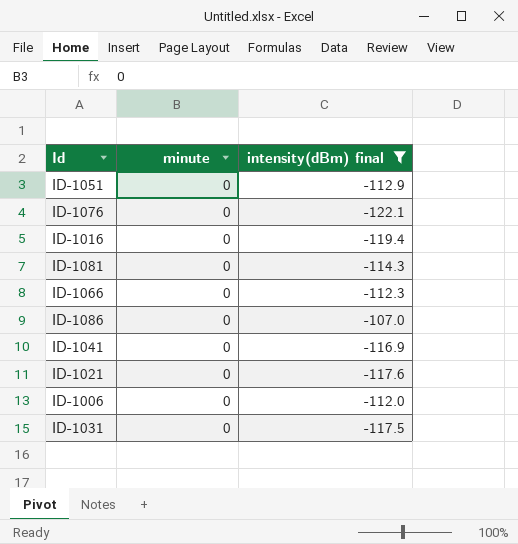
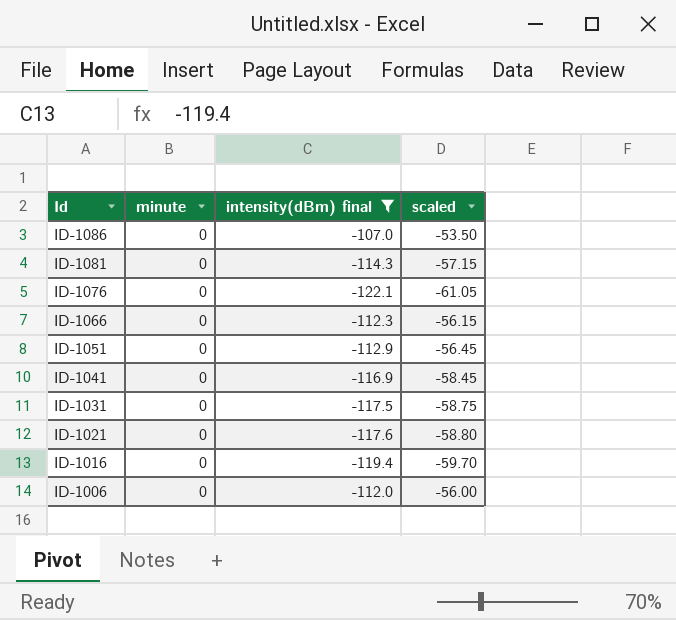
row order: none -> Id descending
column scaled | formula: none -> [intensity(dBm) final] * 0.5

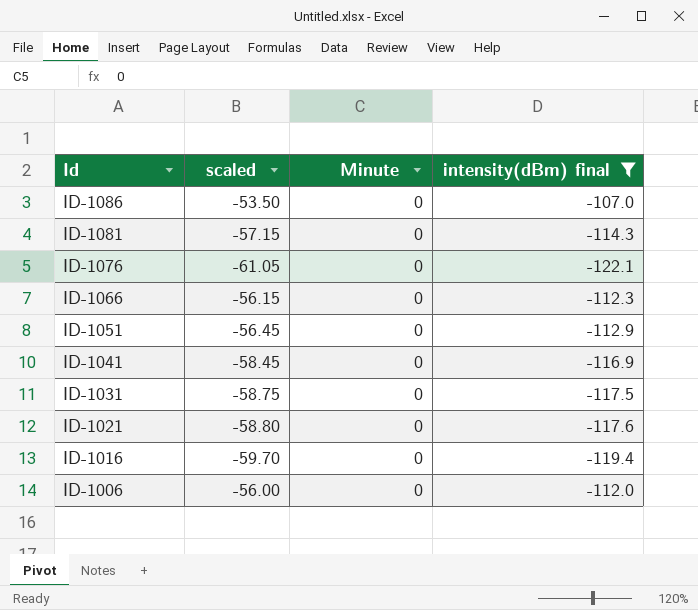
column scaled | position: 4 -> 2
column name: minute -> Minute

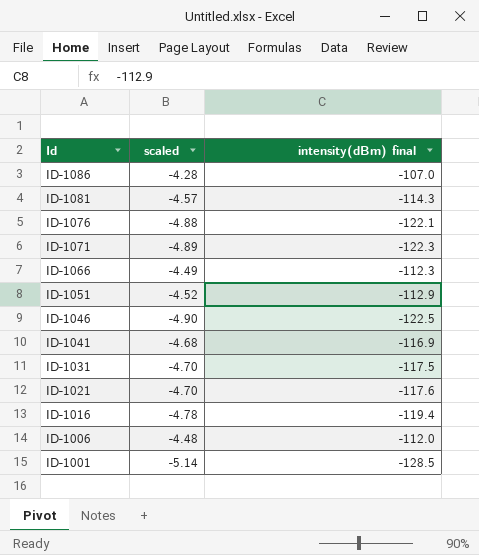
filter: intensity(dBm) final >= -122.1 -> none
column Minute | position: 3 -> none
column scaled | formula: [intensity(dBm) final] * 0.5 -> [intensity(dBm) final] * 0.04

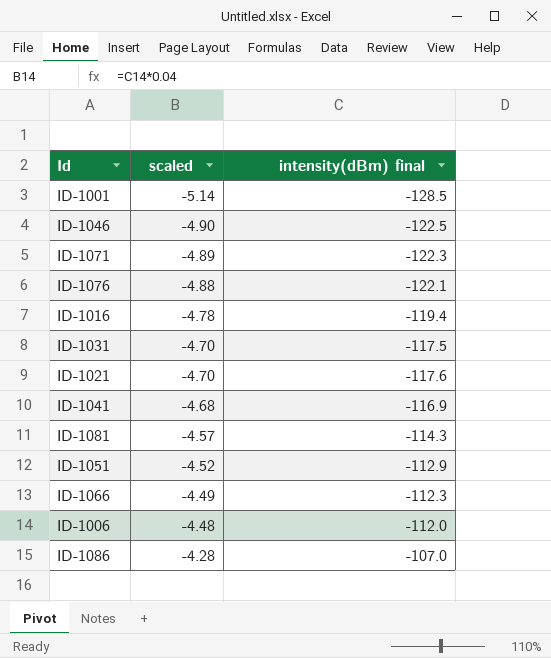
row order: Id descending -> scaled ascending

